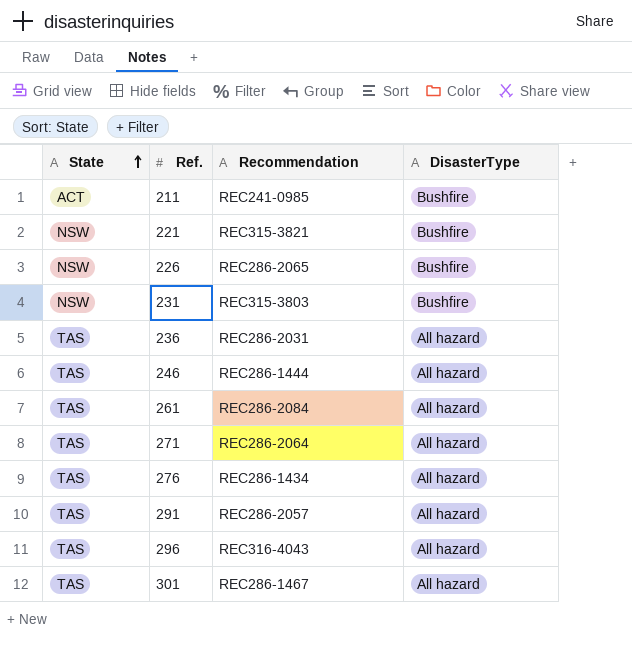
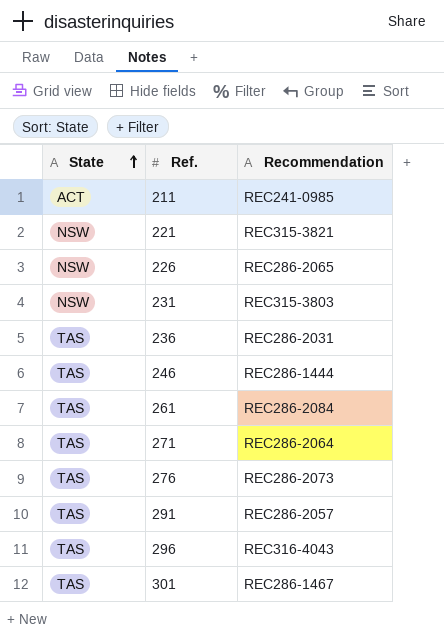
column DisasterType | position: 4 -> none
276 | Recommendation: REC286-1434 -> REC286-2073

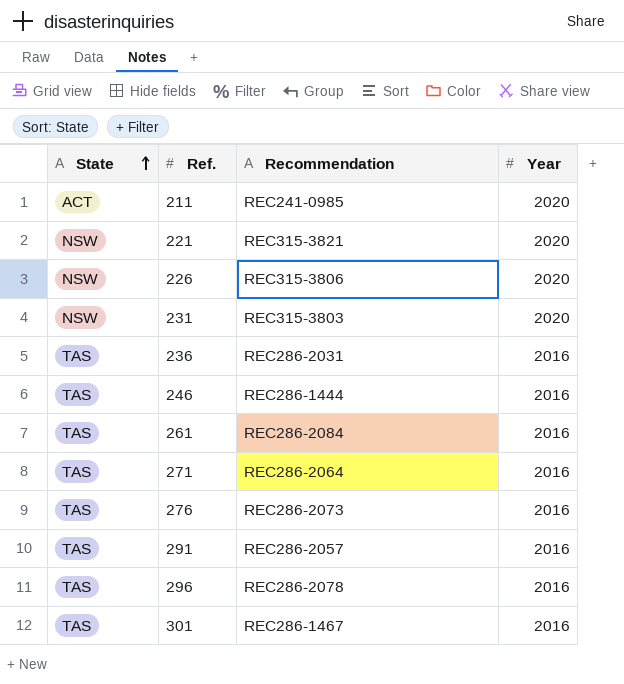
column Year | position: none -> 4
226 | Recommendation: REC286-2065 -> REC315-3806
296 | Recommendation: REC316-4043 -> REC286-2078

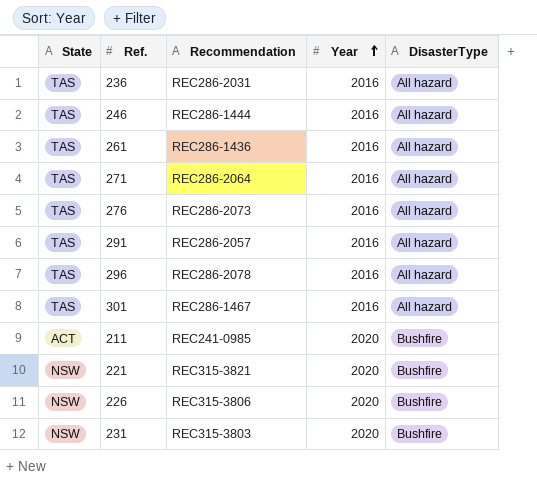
row order: State ascending -> Year ascending
column DisasterType | position: none -> 5
261 | Recommendation: REC286-2084 -> REC286-1436

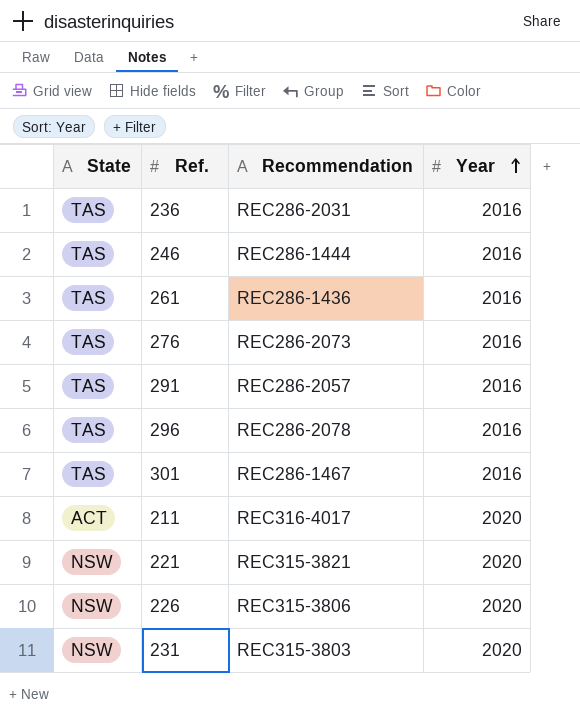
column DisasterType | position: 5 -> none
row 271: TAS | REC286-2064 | 2016 | All hazard -> none
211 | Recommendation: REC241-0985 -> REC316-4017

